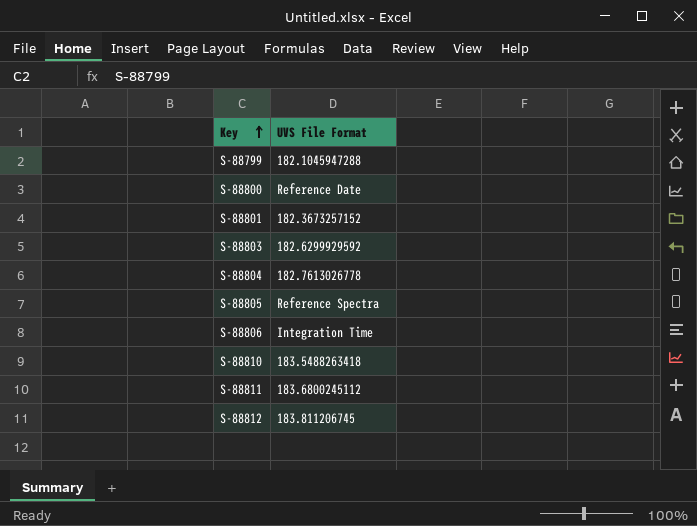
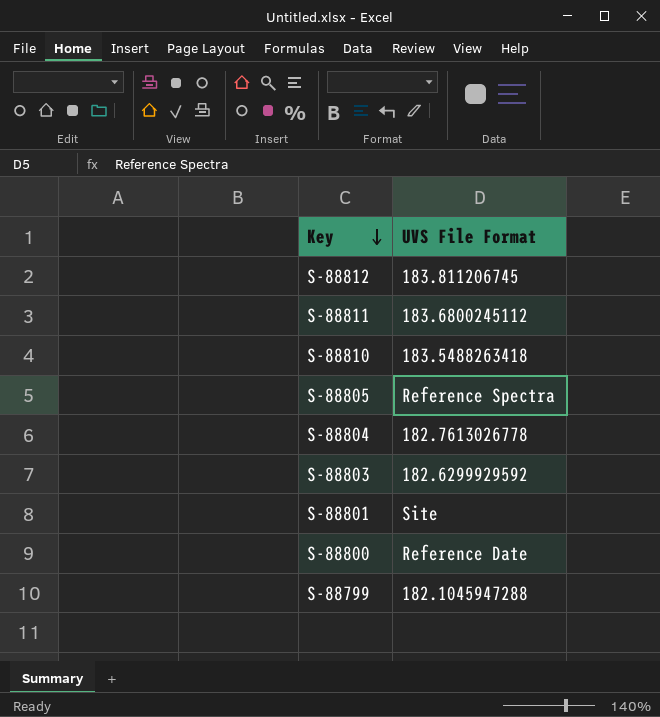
row order: Key ascending -> Key descending
row S-88806: Integration Time -> none
S-88801 | UVS File Format: 182.3673257152 -> Site

